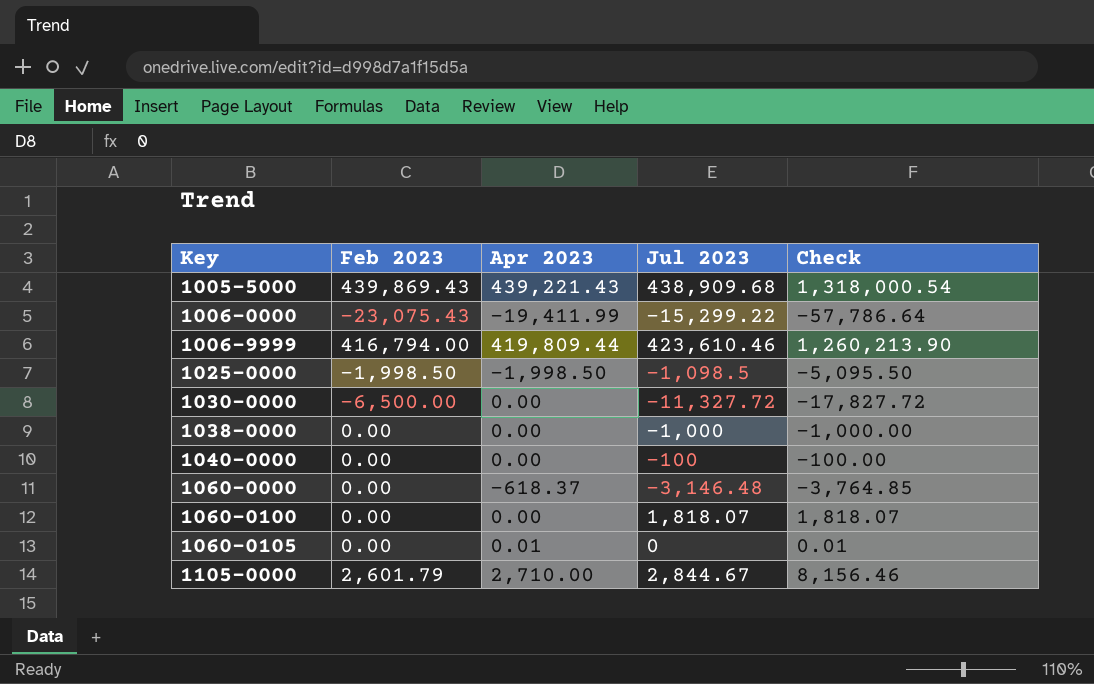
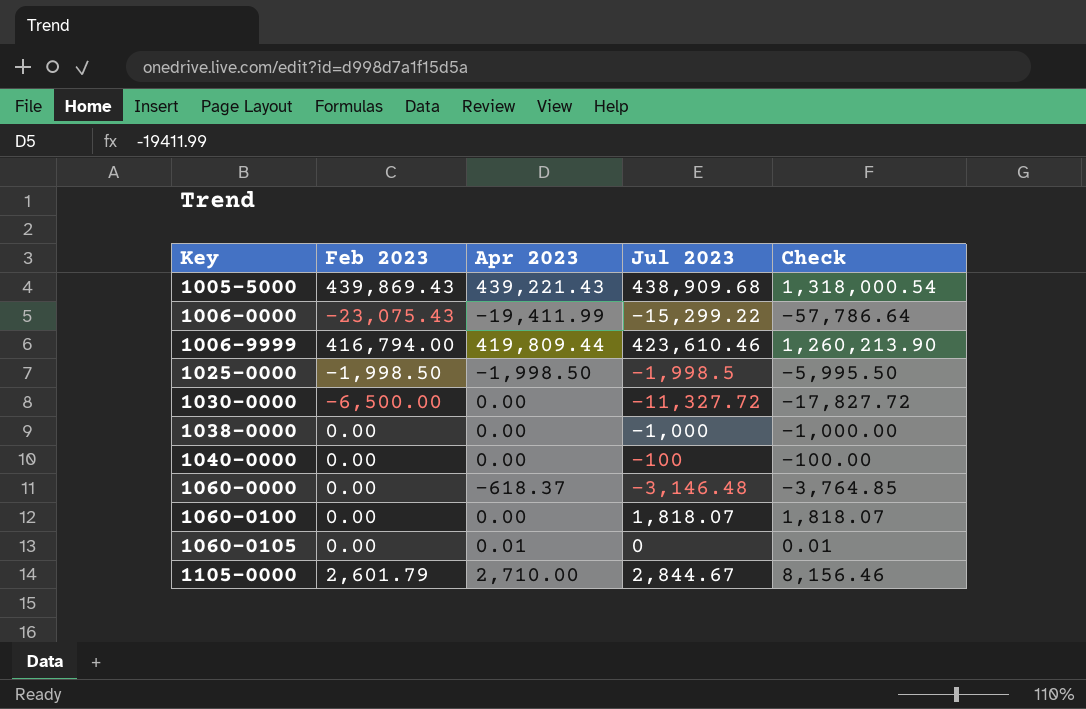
1025-0000 | Jul 2023: -1,098.5 -> -1,998.5
1025-0000 | Check: -5,095.50 -> -5,995.50

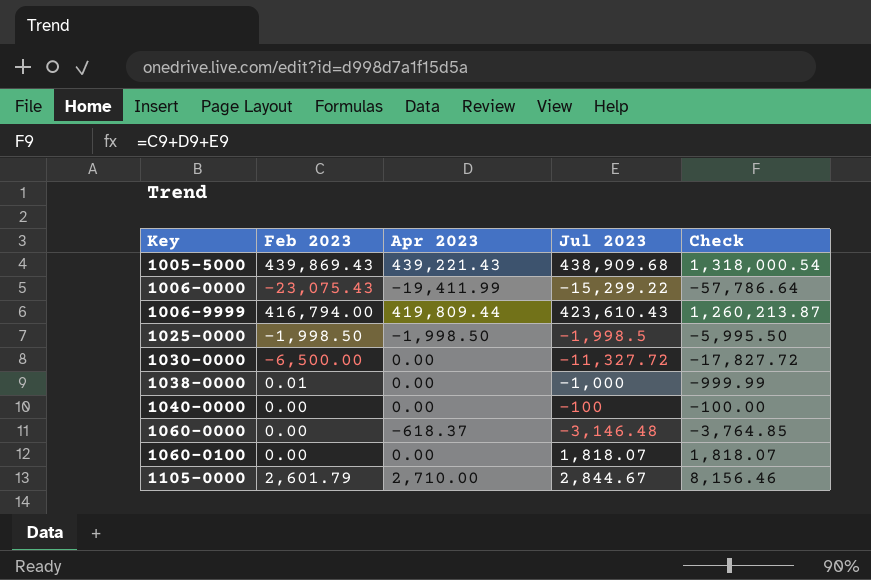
row 1060-0105: 0.00 | 0.01 | 0 | 0.01 -> none
1006-9999 | Jul 2023: 423,610.46 -> 423,610.43
1006-9999 | Check: 1,260,213.90 -> 1,260,213.87
1038-0000 | Feb 2023: 0.00 -> 0.01
1038-0000 | Check: -1,000.00 -> -999.99

